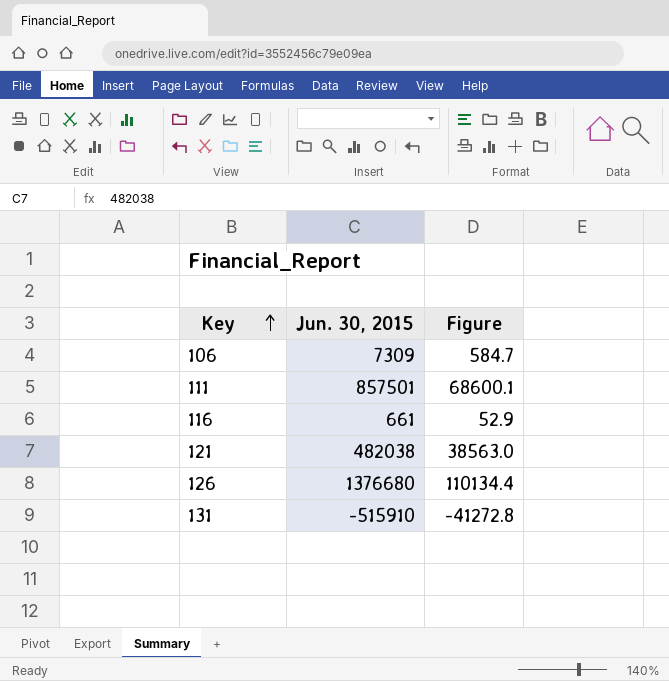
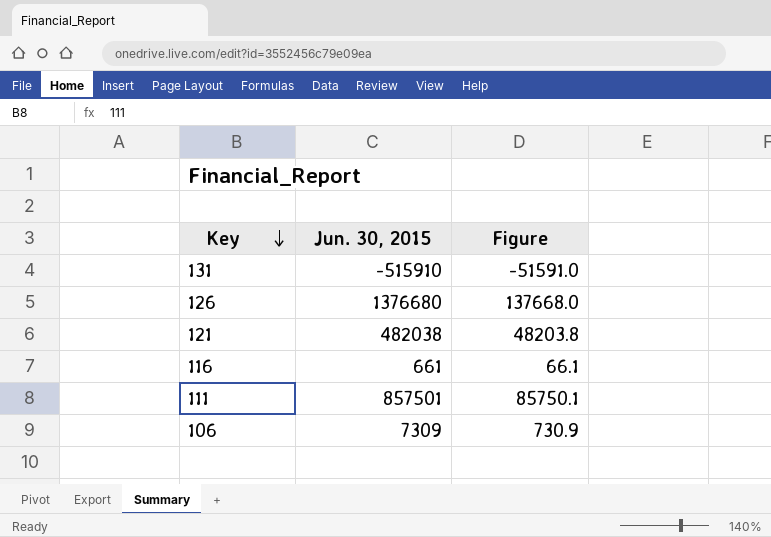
row order: Key ascending -> Key descending
column Figure | formula: [Jun. 30, 2015] * 0.08 -> [Jun. 30, 2015] * 0.1

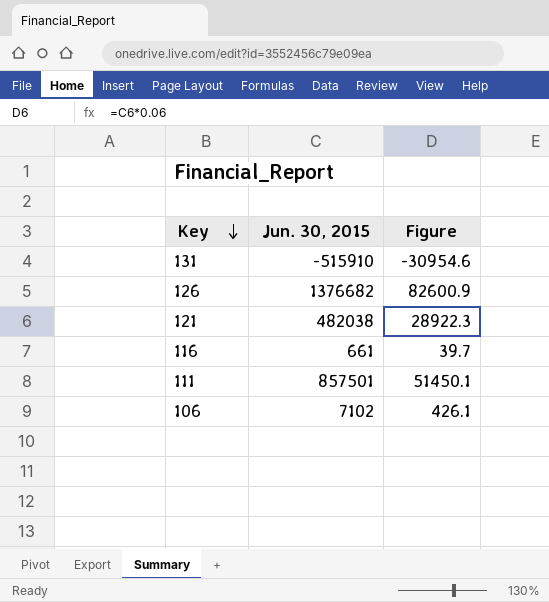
column Figure | formula: [Jun. 30, 2015] * 0.1 -> [Jun. 30, 2015] * 0.06
126 | Jun. 30, 2015: 1376680 -> 1376682
106 | Jun. 30, 2015: 7309 -> 7102

